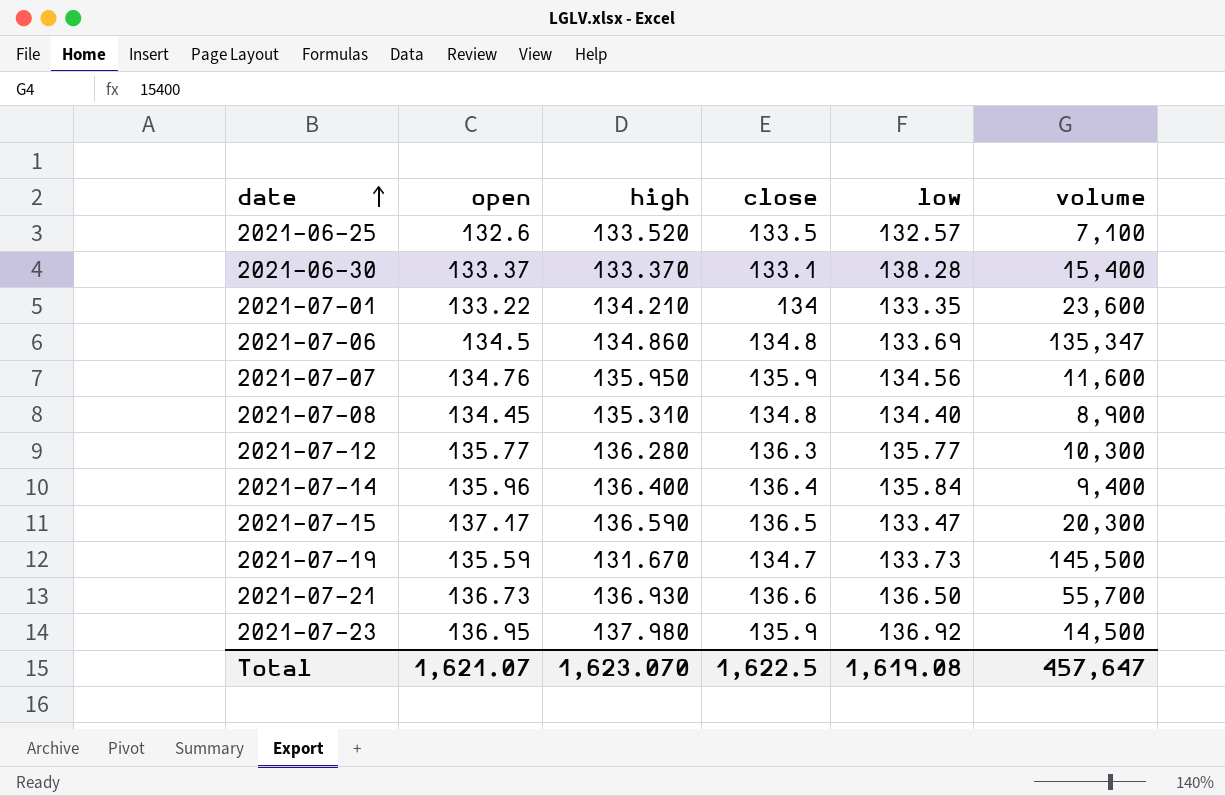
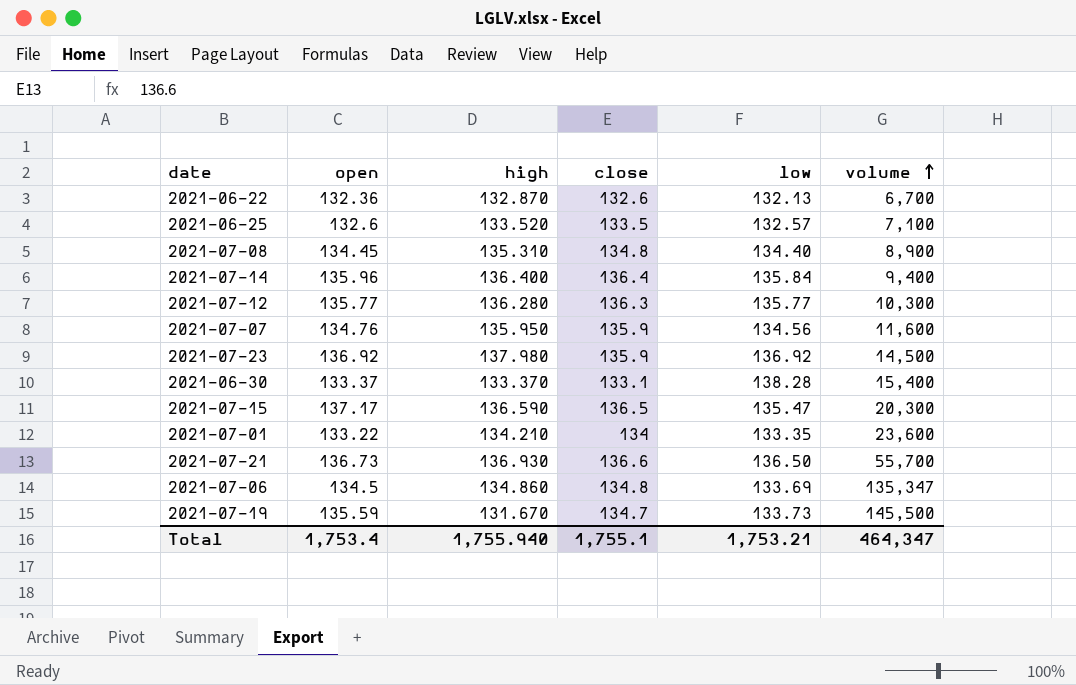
row order: date ascending -> volume ascending
row 2021-06-22: none -> 132.36 | 132.870 | 132.6 | 132.13 | 6,700
2021-07-23 | open: 136.95 -> 136.92
2021-07-15 | low: 133.47 -> 135.47
Total | open: 1,621.07 -> 1,753.4
Total | high: 1,623.070 -> 1,755.940
Total | close: 1,622.5 -> 1,755.1
Total | low: 1,619.08 -> 1,753.21
Total | volume: 457,647 -> 464,347

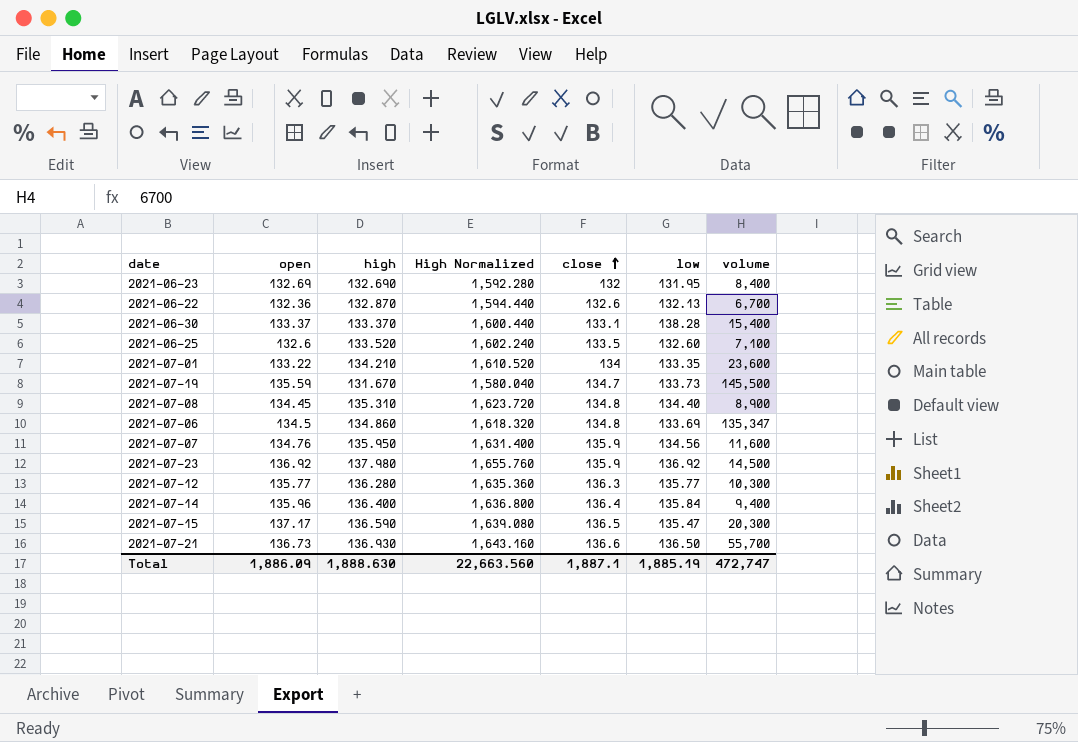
row order: volume ascending -> close ascending
column High Normalized | formula: none -> [high] * 12
row 2021-06-23: none -> 132.69 | 132.690 | 1,592.280 | 132 | 131.95 | 8,400
2021-06-25 | low: 132.57 -> 132.60
Total | open: 1,753.4 -> 1,886.09
Total | high: 1,755.940 -> 1,888.630
Total | close: 1,755.1 -> 1,887.1
Total | low: 1,753.21 -> 1,885.19
Total | volume: 464,347 -> 472,747

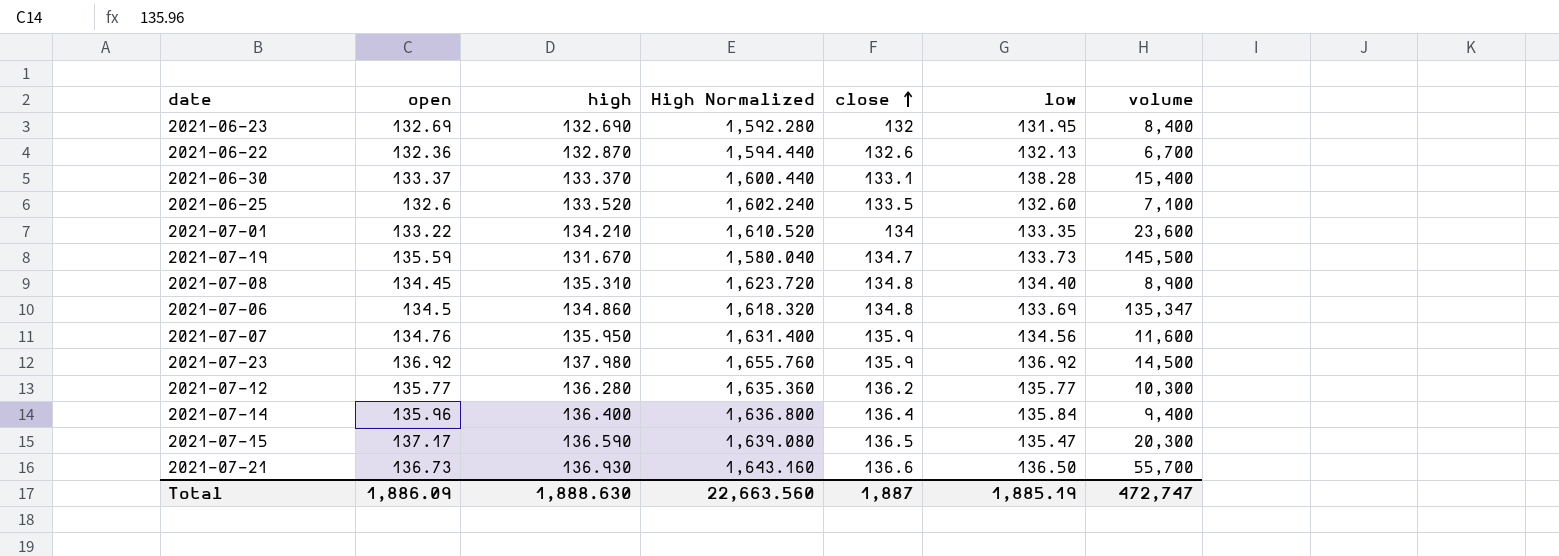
2021-07-12 | close: 136.3 -> 136.2
Total | close: 1,887.1 -> 1,887

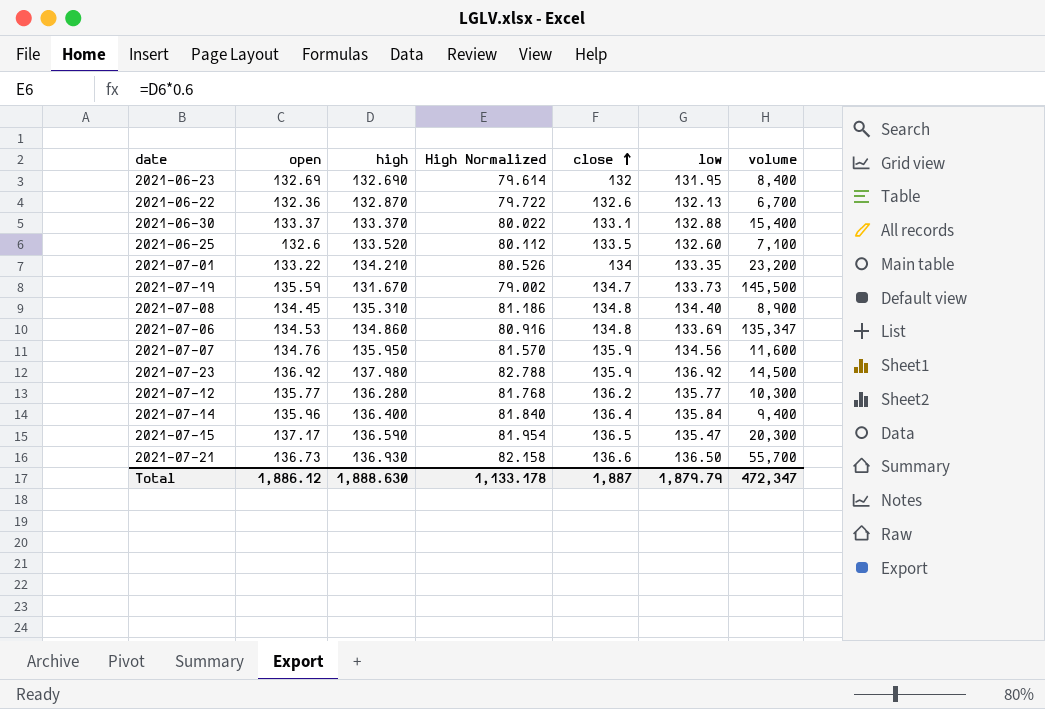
column High Normalized | formula: [high] * 12 -> [high] * 0.6
2021-06-30 | low: 138.28 -> 132.88
2021-07-01 | volume: 23,600 -> 23,200
2021-07-06 | open: 134.5 -> 134.53
Total | open: 1,886.09 -> 1,886.12
Total | High Normalized: 22,663.560 -> 1,133.178
Total | low: 1,885.19 -> 1,879.79
Total | volume: 472,747 -> 472,347

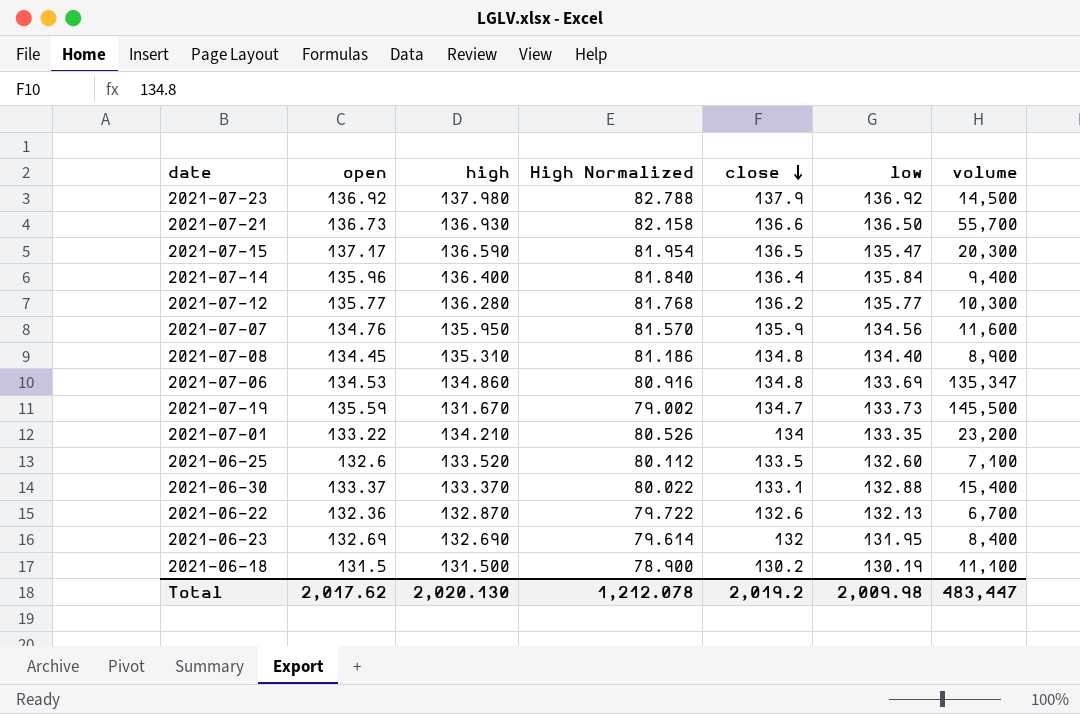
row order: close ascending -> close descending
2021-07-23 | close: 135.9 -> 137.9
row 2021-06-18: none -> 131.5 | 131.500 | 78.900 | 130.2 | 130.19 | 11,100
Total | open: 1,886.12 -> 2,017.62
Total | high: 1,888.630 -> 2,020.130
Total | High Normalized: 1,133.178 -> 1,212.078
Total | close: 1,887 -> 2,019.2
Total | low: 1,879.79 -> 2,009.98
Total | volume: 472,347 -> 483,447

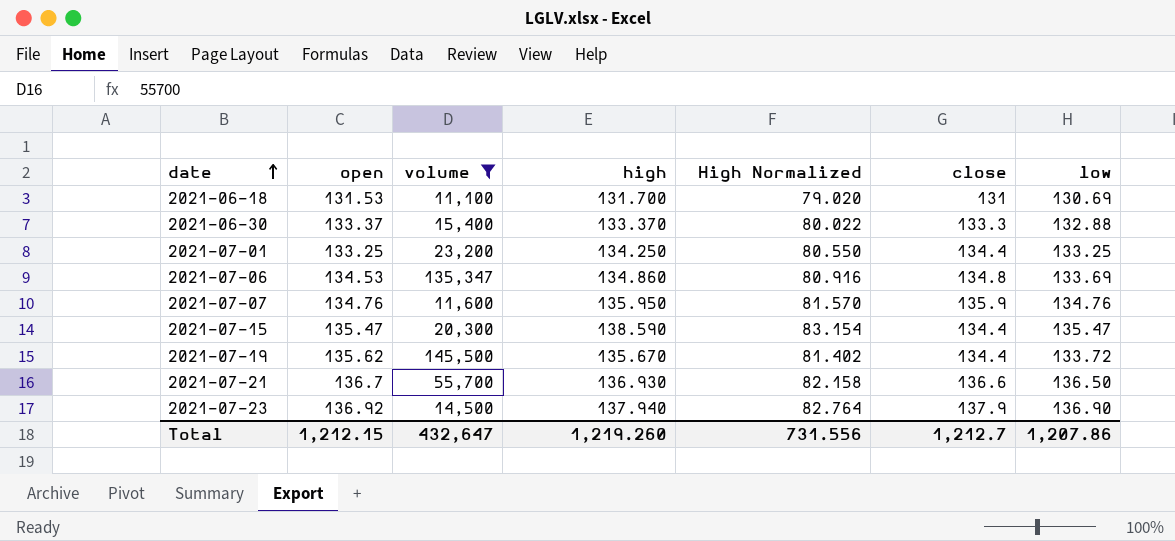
filter: none -> volume >= 11,100
row order: close descending -> date ascending
column volume | position: 7 -> 3
2021-06-18 | open: 131.5 -> 131.53
2021-06-18 | high: 131.500 -> 131.700
2021-06-18 | High Normalized: 78.900 -> 79.020
2021-06-18 | close: 130.2 -> 131
2021-06-18 | low: 130.19 -> 130.69
2021-06-30 | close: 133.1 -> 133.3
2021-07-01 | open: 133.22 -> 133.25
2021-07-01 | high: 134.210 -> 134.250
2021-07-01 | High Normalized: 80.526 -> 80.550
2021-07-01 | close: 134 -> 134.4
2021-07-01 | low: 133.35 -> 133.25
2021-07-07 | low: 134.56 -> 134.76
2021-07-15 | open: 137.17 -> 135.47
2021-07-15 | high: 136.590 -> 138.590
2021-07-15 | High Normalized: 81.954 -> 83.154
2021-07-15 | close: 136.5 -> 134.4
2021-07-19 | open: 135.59 -> 135.62
2021-07-19 | high: 131.670 -> 135.670
2021-07-19 | High Normalized: 79.002 -> 81.402
2021-07-19 | close: 134.7 -> 134.4
2021-07-19 | low: 133.73 -> 133.72
2021-07-21 | open: 136.73 -> 136.7
2021-07-23 | high: 137.980 -> 137.940
2021-07-23 | High Normalized: 82.788 -> 82.764
2021-07-23 | low: 136.92 -> 136.90
Total | open: 2,017.62 -> 1,212.15
Total | volume: 483,447 -> 432,647
Total | high: 2,020.130 -> 1,219.260
Total | High Normalized: 1,212.078 -> 731.556
Total | close: 2,019.2 -> 1,212.7
Total | low: 2,009.98 -> 1,207.86

